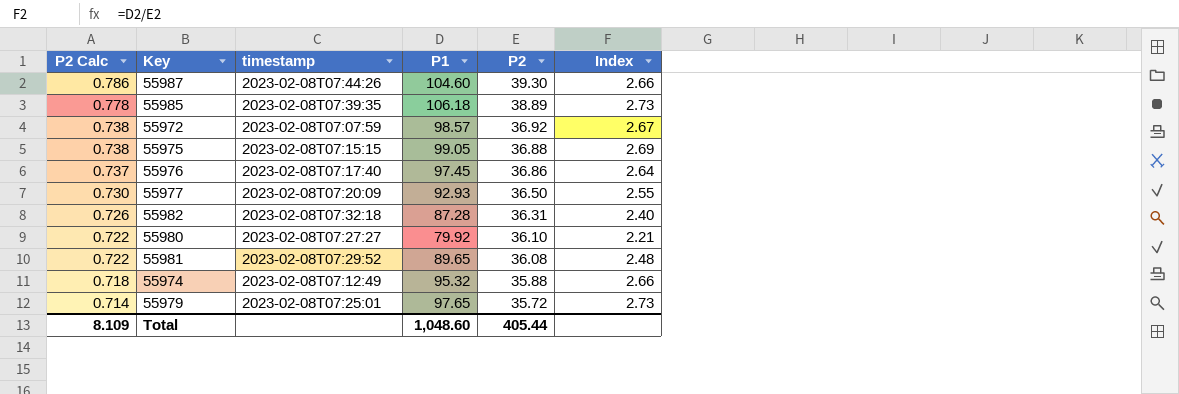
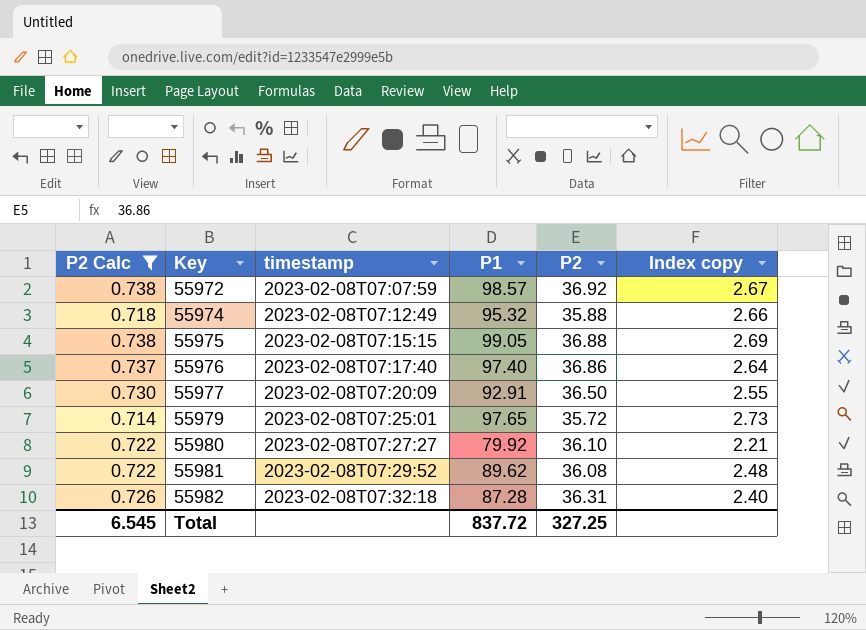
filter: none -> P2 Calc <= 0.738
row order: P2 Calc descending -> Key ascending
column name: Index -> Index copy
55976 | P1: 97.45 -> 97.40
55977 | P1: 92.93 -> 92.91
55981 | P1: 89.65 -> 89.62
Total | P2 Calc: 8.109 -> 6.545
Total | P1: 1,048.60 -> 837.72
Total | P2: 405.44 -> 327.25

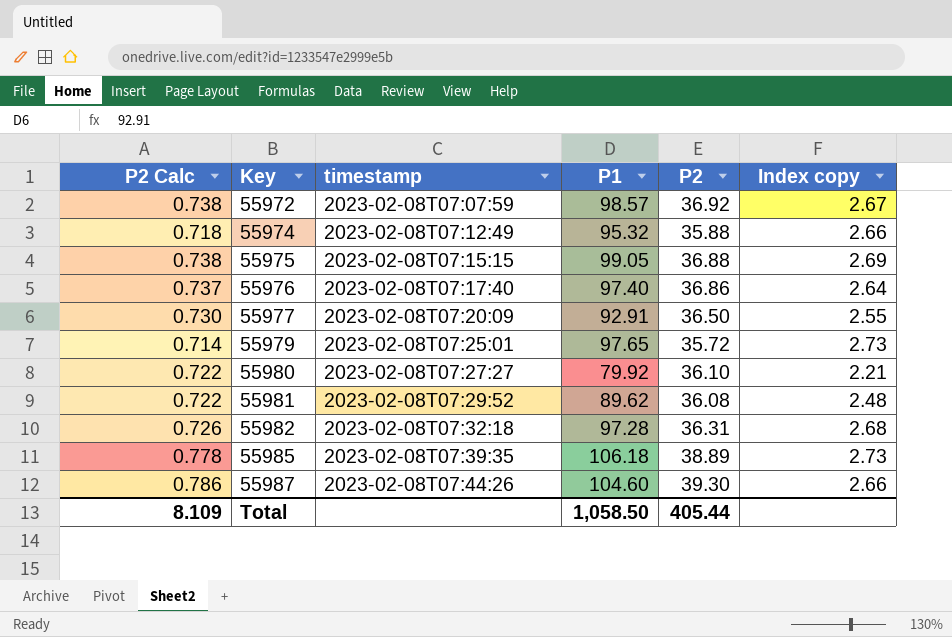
filter: P2 Calc <= 0.738 -> none
55982 | P1: 87.28 -> 97.28
55982 | Index copy: 2.40 -> 2.68
Total | P2 Calc: 6.545 -> 8.109
Total | P1: 837.72 -> 1,058.50
Total | P2: 327.25 -> 405.44

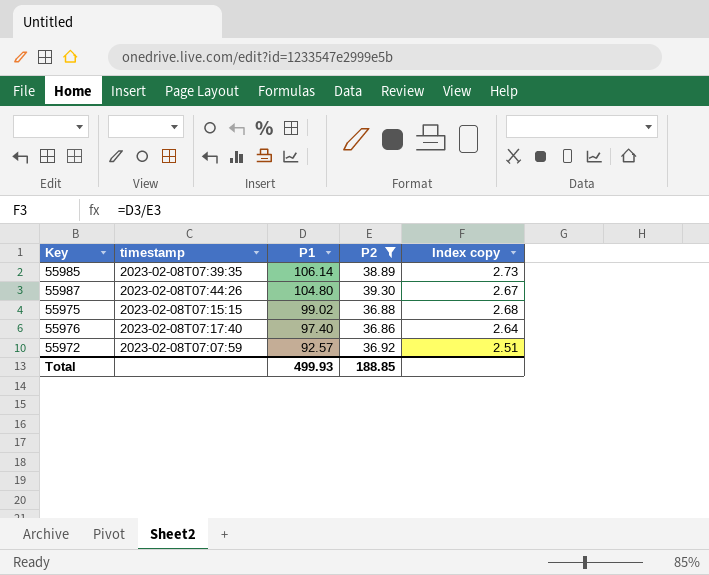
filter: none -> P2 >= 36.86
row order: Key ascending -> P1 descending
column P2 Calc | formula: [P2] * 0.02 -> none
55985 | P1: 106.18 -> 106.14
55987 | P1: 104.60 -> 104.80
55987 | Index copy: 2.66 -> 2.67
55975 | P1: 99.05 -> 99.02
55975 | Index copy: 2.69 -> 2.68
55972 | P1: 98.57 -> 92.57
55972 | Index copy: 2.67 -> 2.51
Total | P1: 1,058.50 -> 499.93
Total | P2: 405.44 -> 188.85

